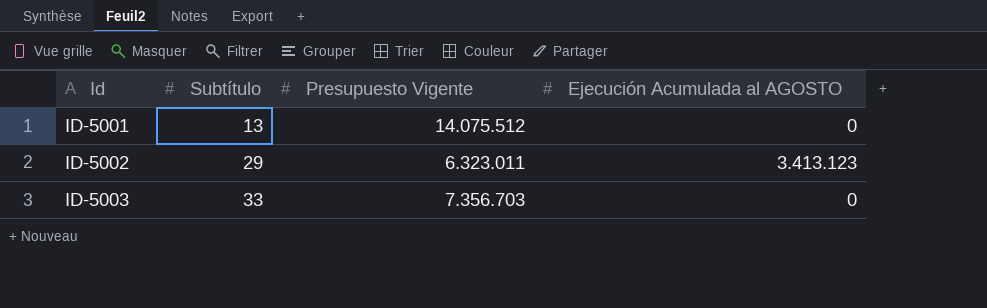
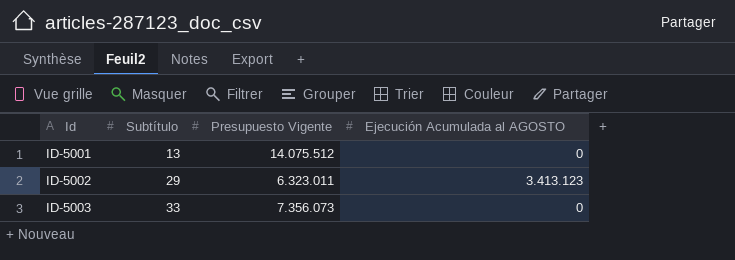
ID-5003 | Presupuesto Vigente: 7.356.703 -> 7.356.073

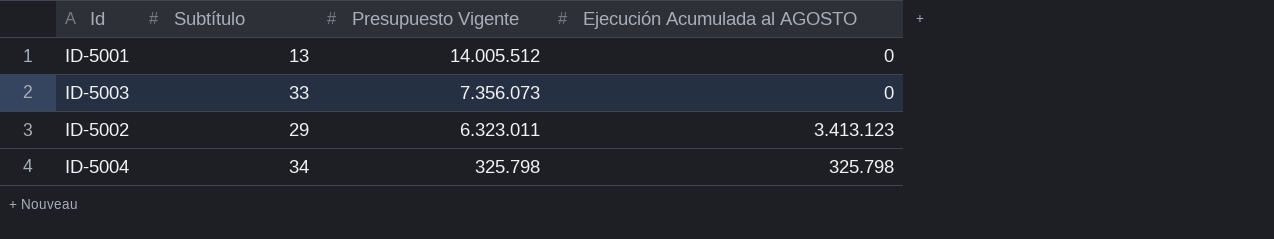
row order: Id ascending -> Presupuesto Vigente descending
ID-5001 | Presupuesto Vigente: 14.075.512 -> 14.005.512
row ID-5004: none -> 34 | 325.798 | 325.798

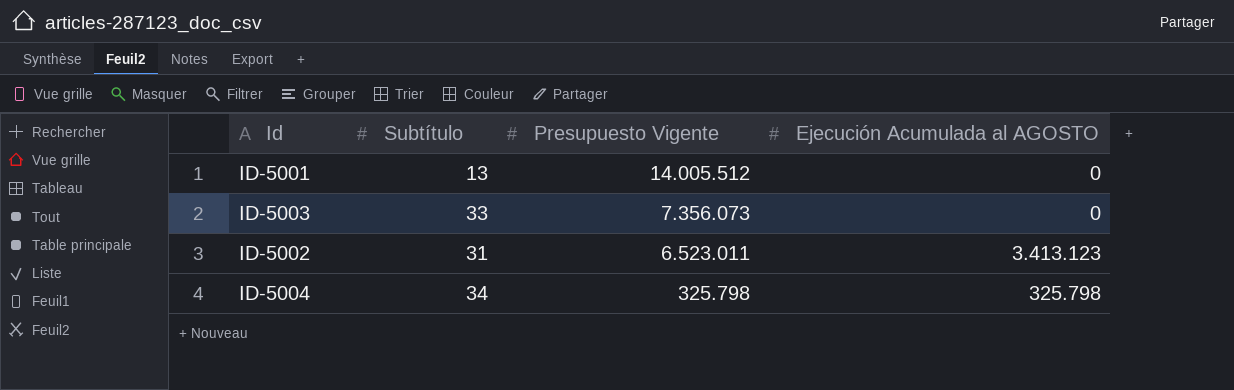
ID-5002 | Subtítulo: 29 -> 31
ID-5002 | Presupuesto Vigente: 6.323.011 -> 6.523.011

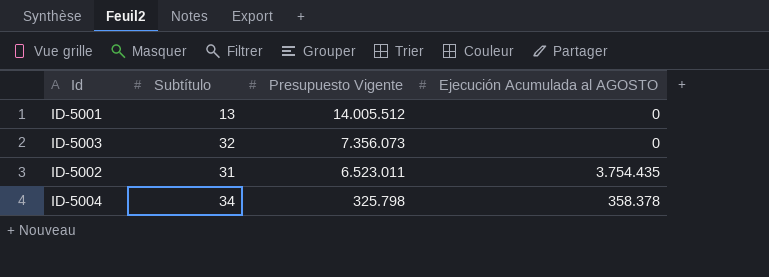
ID-5003 | Subtítulo: 33 -> 32
ID-5002 | Ejecución Acumulada al AGOSTO: 3.413.123 -> 3.754.435
ID-5004 | Ejecución Acumulada al AGOSTO: 325.798 -> 358.378

